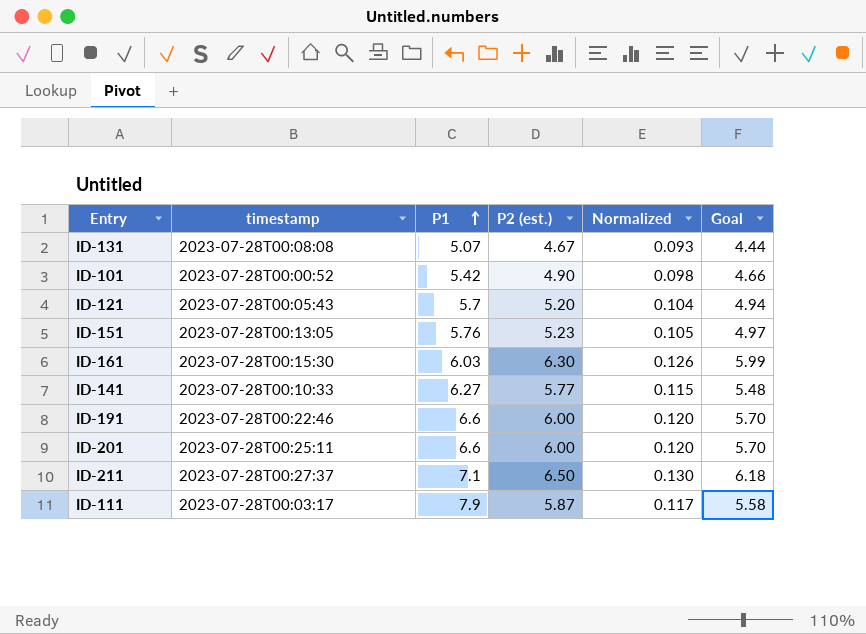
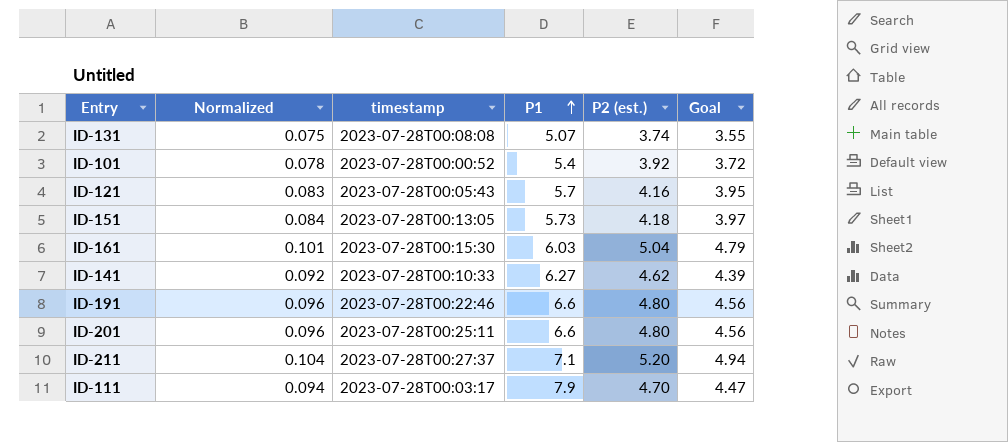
column Normalized | position: 5 -> 2
ID-131 | Normalized: 0.093 -> 0.075
ID-131 | P2 (est.): 4.67 -> 3.74
ID-131 | Goal: 4.44 -> 3.55
ID-101 | Normalized: 0.098 -> 0.078
ID-101 | P1: 5.42 -> 5.4
ID-101 | P2 (est.): 4.90 -> 3.92
ID-101 | Goal: 4.66 -> 3.72
ID-121 | Normalized: 0.104 -> 0.083
ID-121 | P2 (est.): 5.20 -> 4.16
ID-121 | Goal: 4.94 -> 3.95
ID-151 | Normalized: 0.105 -> 0.084
ID-151 | P1: 5.76 -> 5.73
ID-151 | P2 (est.): 5.23 -> 4.18
ID-151 | Goal: 4.97 -> 3.97
ID-161 | Normalized: 0.126 -> 0.101
ID-161 | P2 (est.): 6.30 -> 5.04
ID-161 | Goal: 5.99 -> 4.79
ID-141 | Normalized: 0.115 -> 0.092
ID-141 | P2 (est.): 5.77 -> 4.62
ID-141 | Goal: 5.48 -> 4.39
ID-191 | Normalized: 0.120 -> 0.096
ID-191 | P2 (est.): 6.00 -> 4.80
ID-191 | Goal: 5.70 -> 4.56
ID-201 | Normalized: 0.120 -> 0.096
ID-201 | P2 (est.): 6.00 -> 4.80
ID-201 | Goal: 5.70 -> 4.56
ID-211 | Normalized: 0.130 -> 0.104
ID-211 | P2 (est.): 6.50 -> 5.20
ID-211 | Goal: 6.18 -> 4.94
ID-111 | Normalized: 0.117 -> 0.094
ID-111 | P2 (est.): 5.87 -> 4.70
ID-111 | Goal: 5.58 -> 4.47

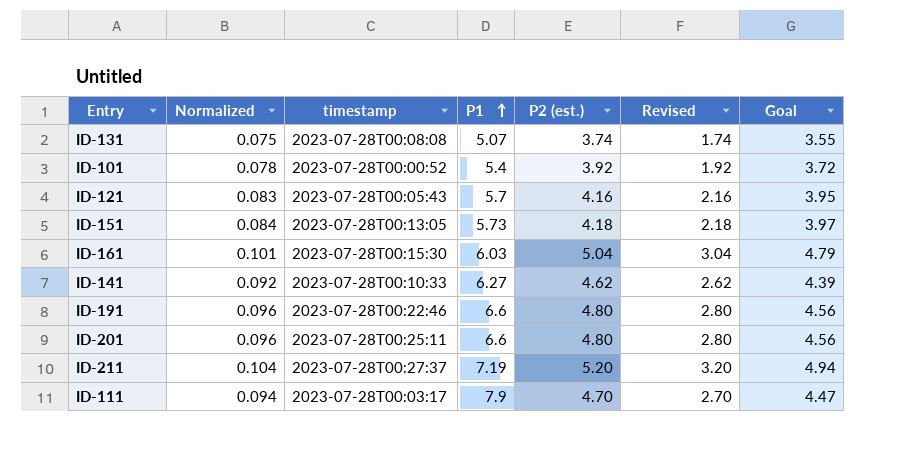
column Revised | formula: none -> [P2 (est.)] - 2
ID-211 | P1: 7.1 -> 7.19

